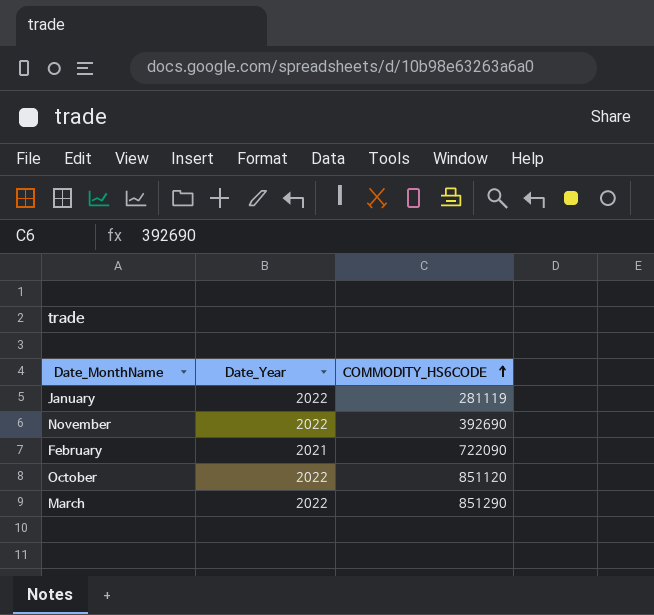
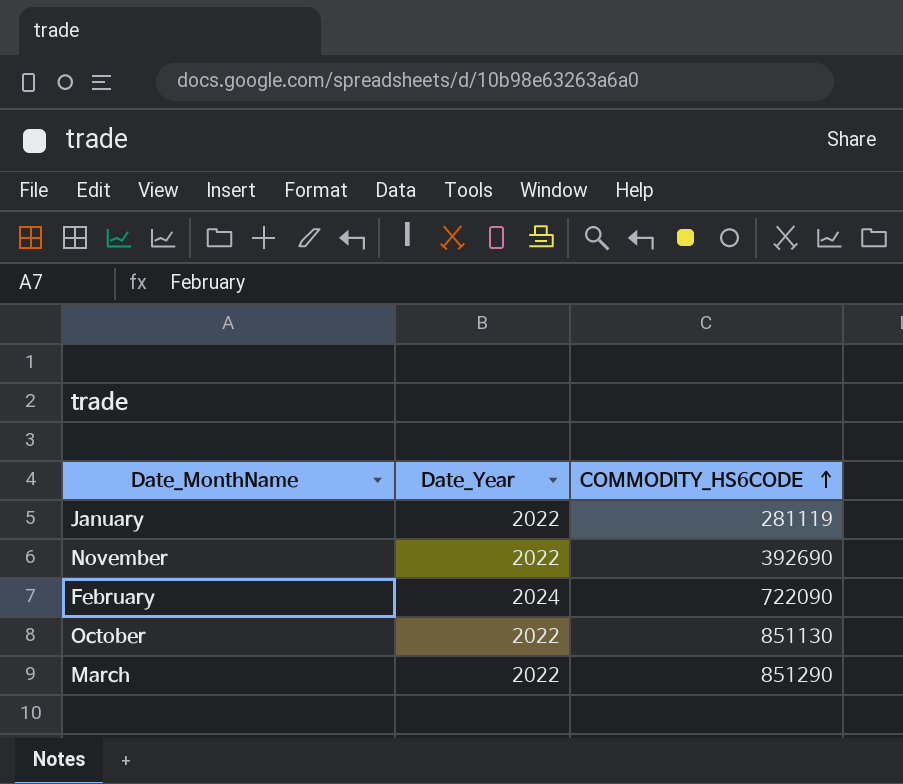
February | Date_Year: 2021 -> 2024
October | COMMODITY_HS6CODE: 851120 -> 851130

